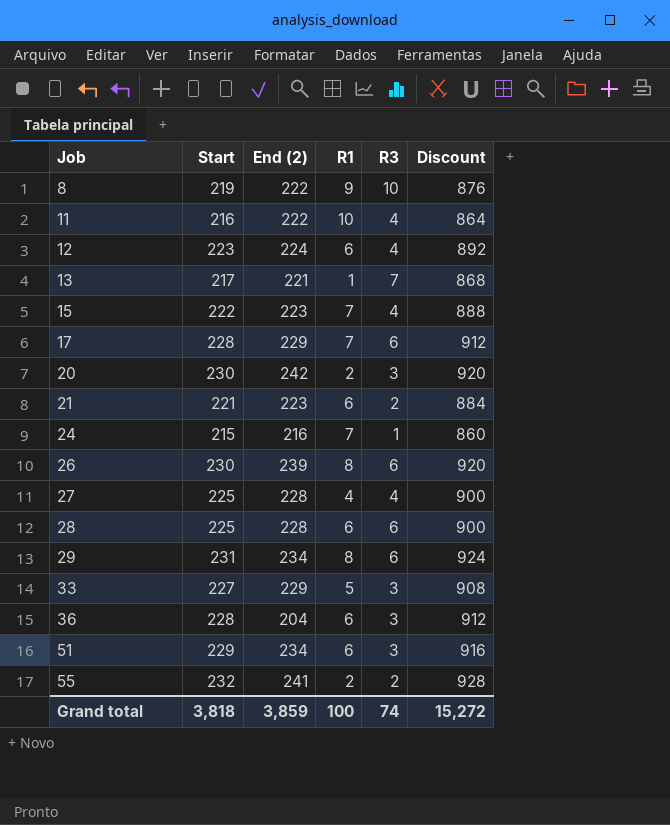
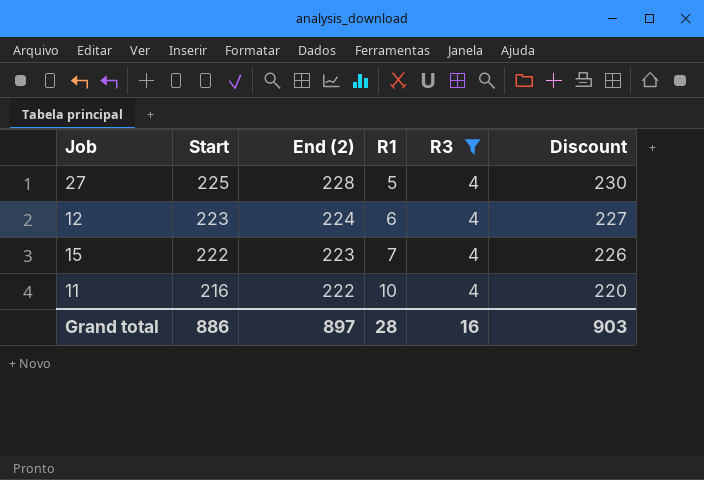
filter: none -> R3 = 4
row order: Job ascending -> Start descending
column Discount | formula: [Start] * 4 -> [Start] * 1.02
27 | R1: 4 -> 5
Grand total | Start: 3,818 -> 886
Grand total | End (2): 3,859 -> 897
Grand total | R1: 100 -> 28
Grand total | R3: 74 -> 16
Grand total | Discount: 15,272 -> 903

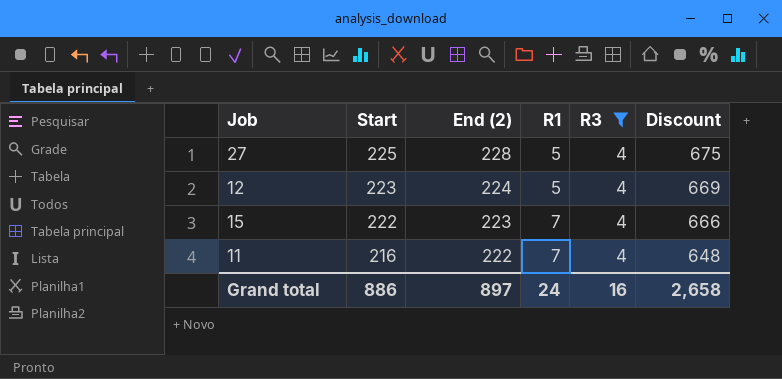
column Discount | formula: [Start] * 1.02 -> [Start] * 3
12 | R1: 6 -> 5
11 | R1: 10 -> 7
Grand total | R1: 28 -> 24
Grand total | Discount: 903 -> 2,658

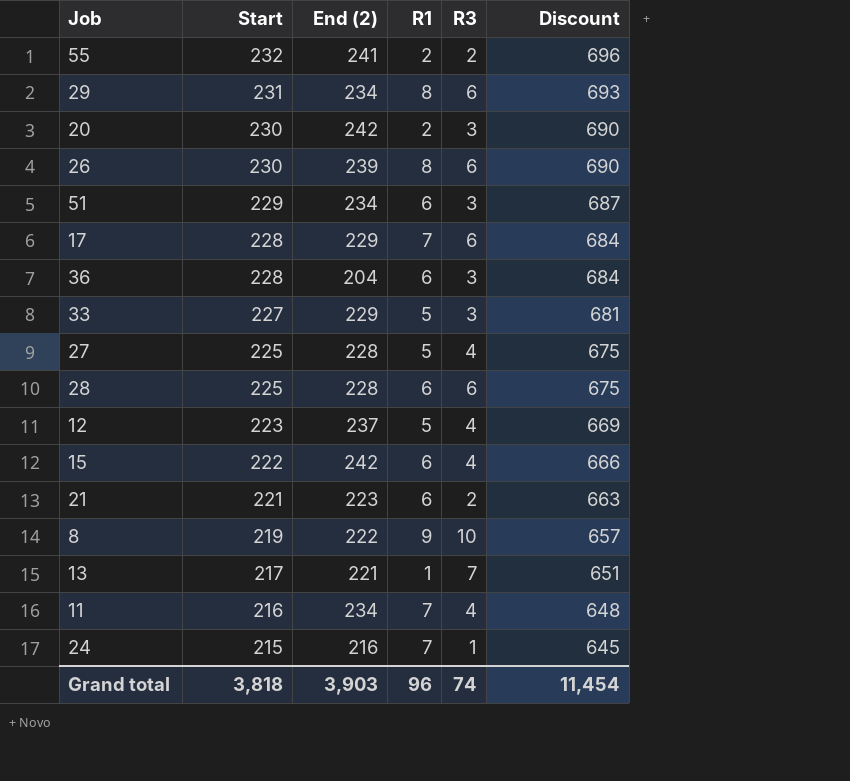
filter: R3 = 4 -> none
12 | End (2): 224 -> 237
15 | End (2): 223 -> 242
15 | R1: 7 -> 6
11 | End (2): 222 -> 234
Grand total | Start: 886 -> 3,818
Grand total | End (2): 897 -> 3,903
Grand total | R1: 24 -> 96
Grand total | R3: 16 -> 74
Grand total | Discount: 2,658 -> 11,454

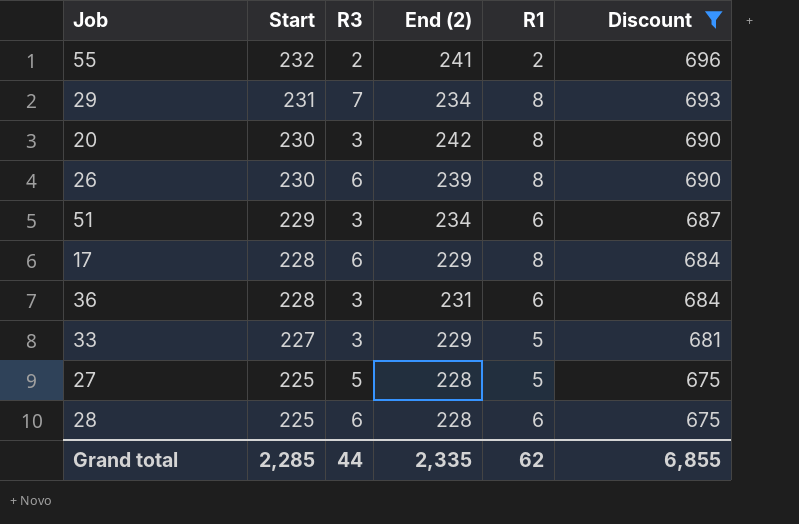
filter: none -> Discount >= 675
column R3 | position: 5 -> 3
29 | R3: 6 -> 7
20 | R1: 2 -> 8
17 | R1: 7 -> 8
36 | End (2): 204 -> 231
27 | R3: 4 -> 5
Grand total | Start: 3,818 -> 2,285
Grand total | R3: 74 -> 44
Grand total | End (2): 3,903 -> 2,335
Grand total | R1: 96 -> 62
Grand total | Discount: 11,454 -> 6,855

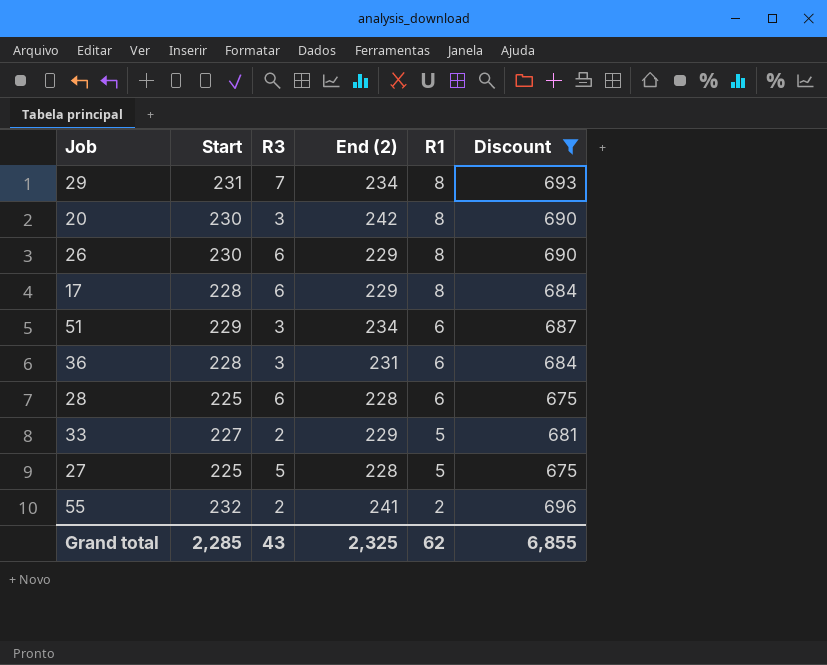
row order: Start descending -> R1 descending
26 | End (2): 239 -> 229
33 | R3: 3 -> 2
Grand total | R3: 44 -> 43
Grand total | End (2): 2,335 -> 2,325

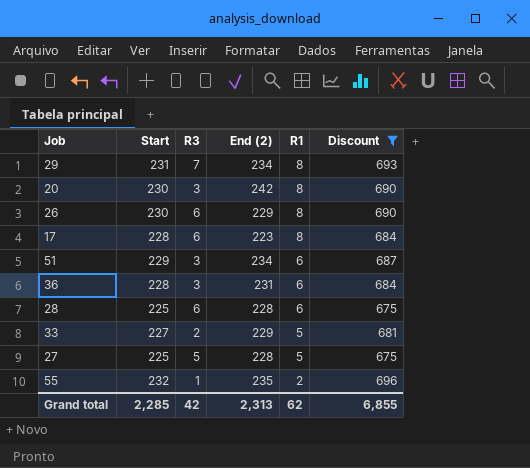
17 | End (2): 229 -> 223
55 | R3: 2 -> 1
55 | End (2): 241 -> 235
Grand total | R3: 43 -> 42
Grand total | End (2): 2,325 -> 2,313

